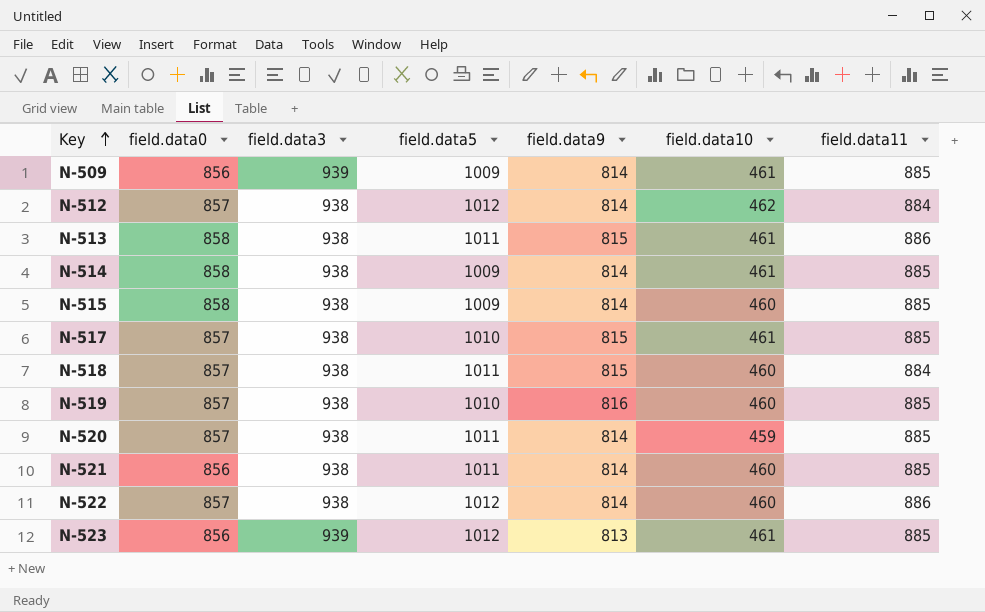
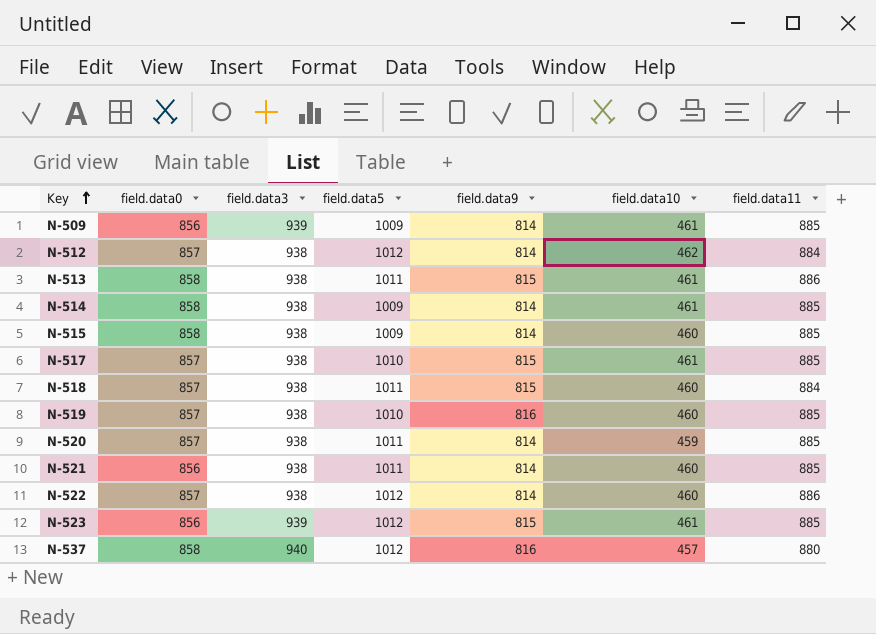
N-523 | field.data9: 813 -> 815
row N-537: none -> 858 | 940 | 1012 | 816 | 457 | 880

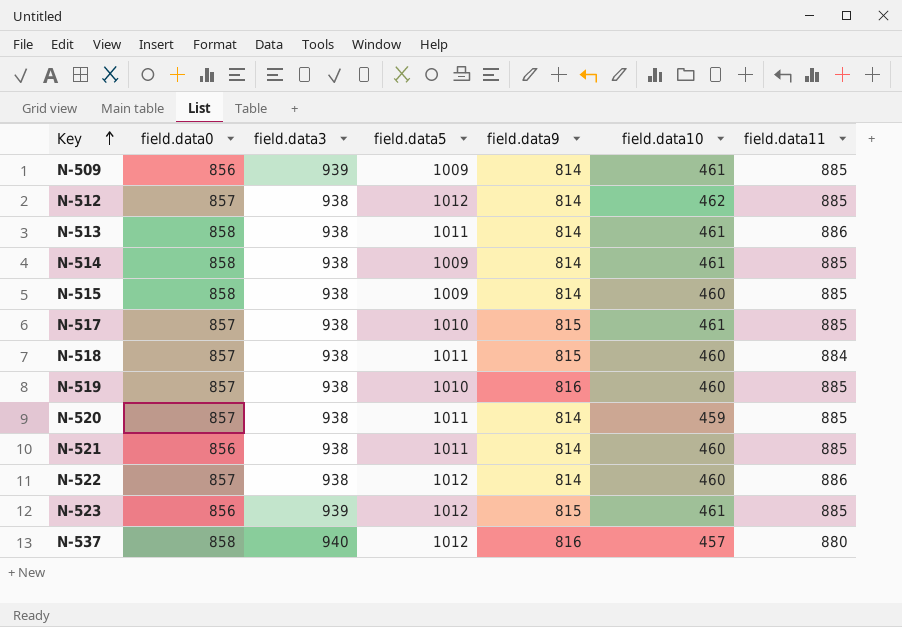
N-512 | field.data11: 884 -> 885
N-513 | field.data9: 815 -> 814

